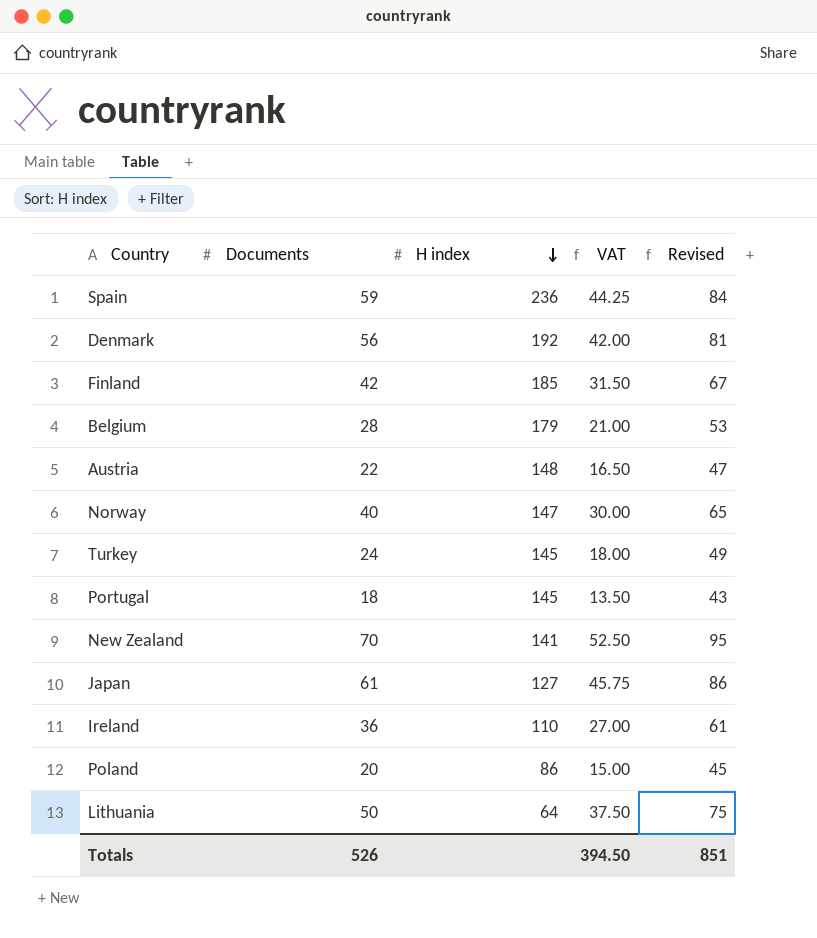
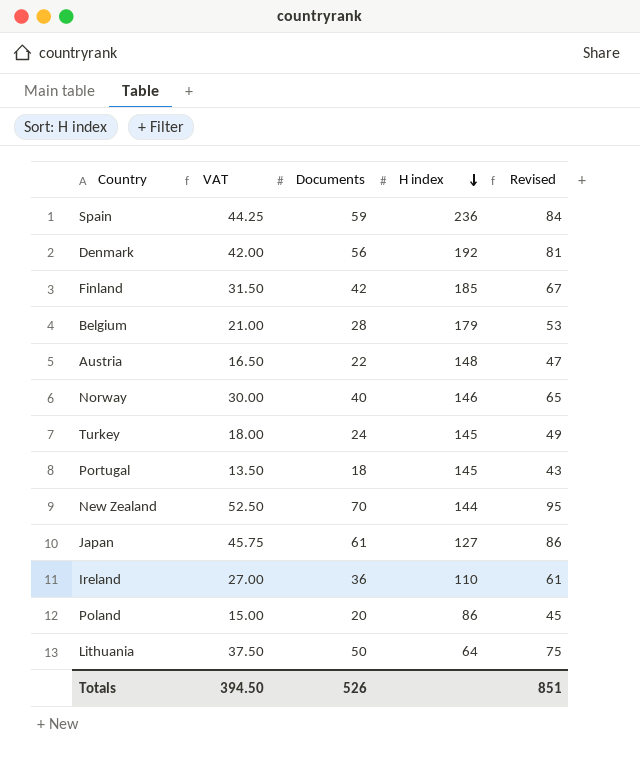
column VAT | position: 4 -> 2
Norway | H index: 147 -> 146
New Zealand | H index: 141 -> 144

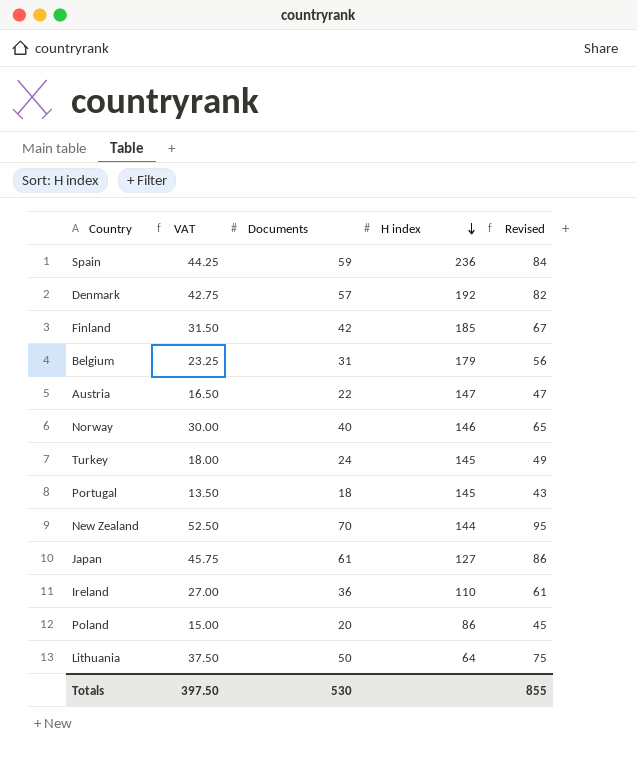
Denmark | VAT: 42.00 -> 42.75
Denmark | Documents: 56 -> 57
Denmark | Revised: 81 -> 82
Belgium | VAT: 21.00 -> 23.25
Belgium | Documents: 28 -> 31
Belgium | Revised: 53 -> 56
Austria | H index: 148 -> 147
Totals | VAT: 394.50 -> 397.50
Totals | Documents: 526 -> 530
Totals | Revised: 851 -> 855

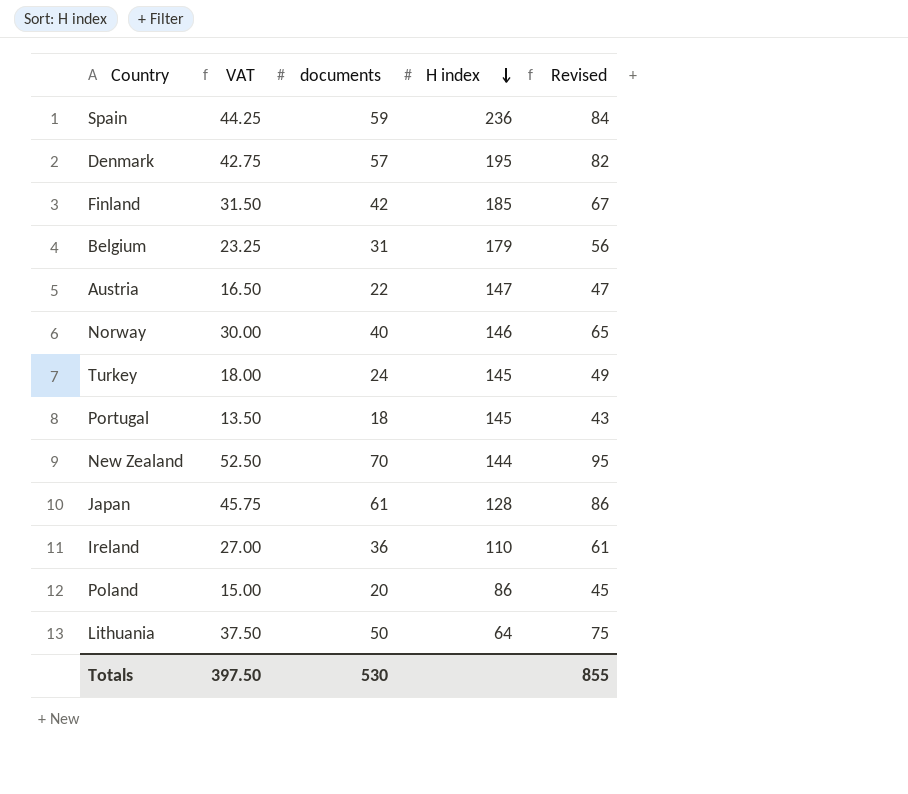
column name: Documents -> documents
Denmark | H index: 192 -> 195
Japan | H index: 127 -> 128

